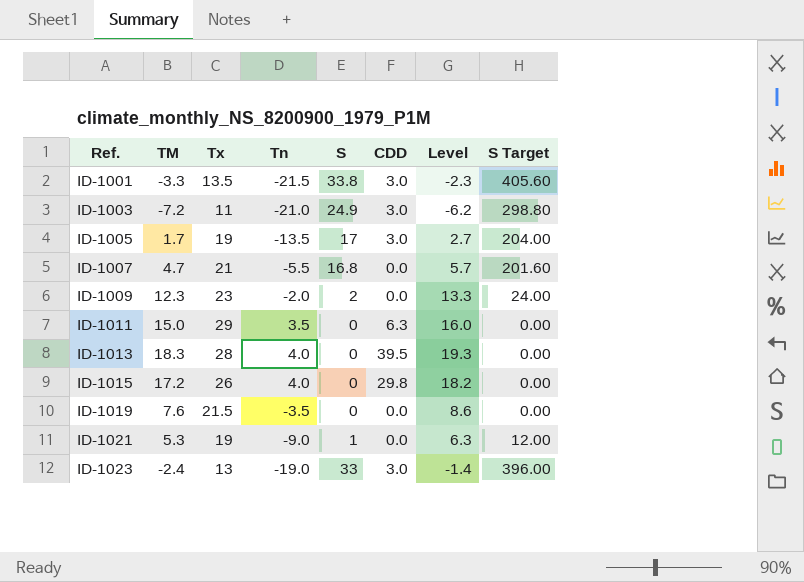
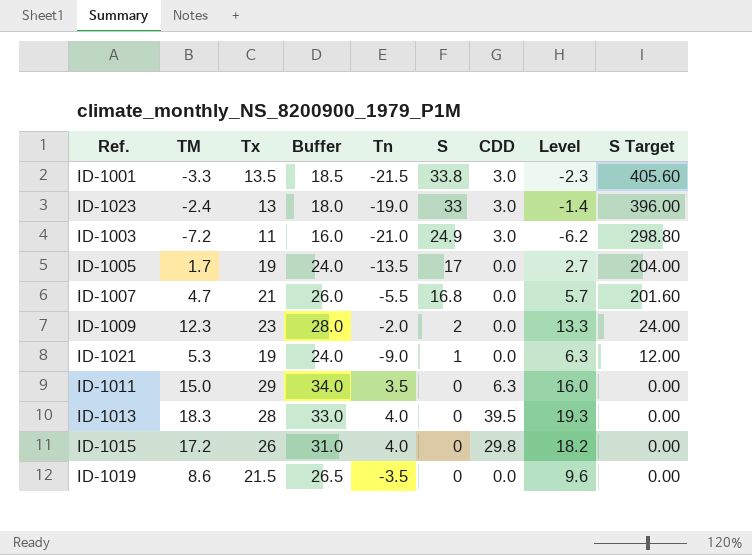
row order: Ref. ascending -> S descending
column Buffer | formula: none -> [Tx] + 5
ID-1005 | CDD: 3.0 -> 0.0
ID-1019 | TM: 7.6 -> 8.6
ID-1019 | Level: 8.6 -> 9.6

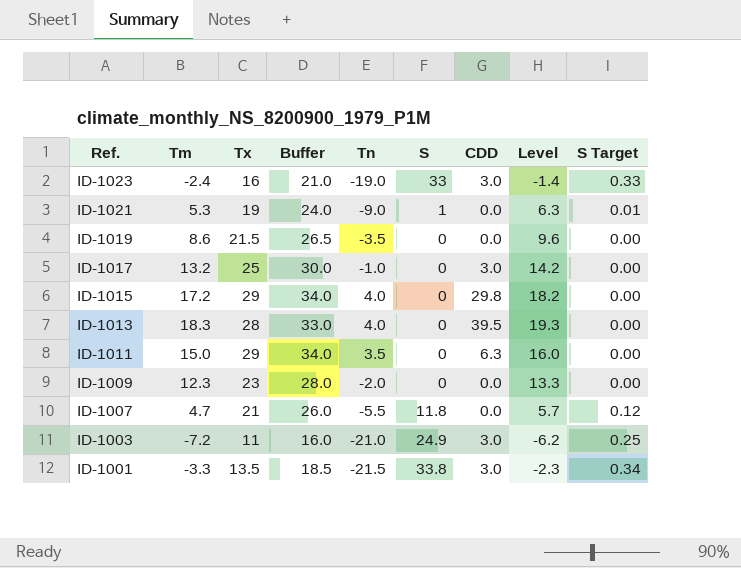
row order: S descending -> Ref. descending
column name: TM -> Tm
column S Target | formula: [S] * 12 -> [S] * 0.01
row ID-1005: 1.7 | 19 | 24.0 | -13.5 | 17 | 0.0 | 2.7 | 204.00 -> none
ID-1023 | Tx: 13 -> 16
ID-1023 | Buffer: 18.0 -> 21.0
row ID-1017: none -> 13.2 | 25 | 30.0 | -1.0 | 0 | 3.0 | 14.2 | 0.00
ID-1015 | Tx: 26 -> 29
ID-1015 | Buffer: 31.0 -> 34.0
ID-1009 | S: 2 -> 0
ID-1007 | S: 16.8 -> 11.8

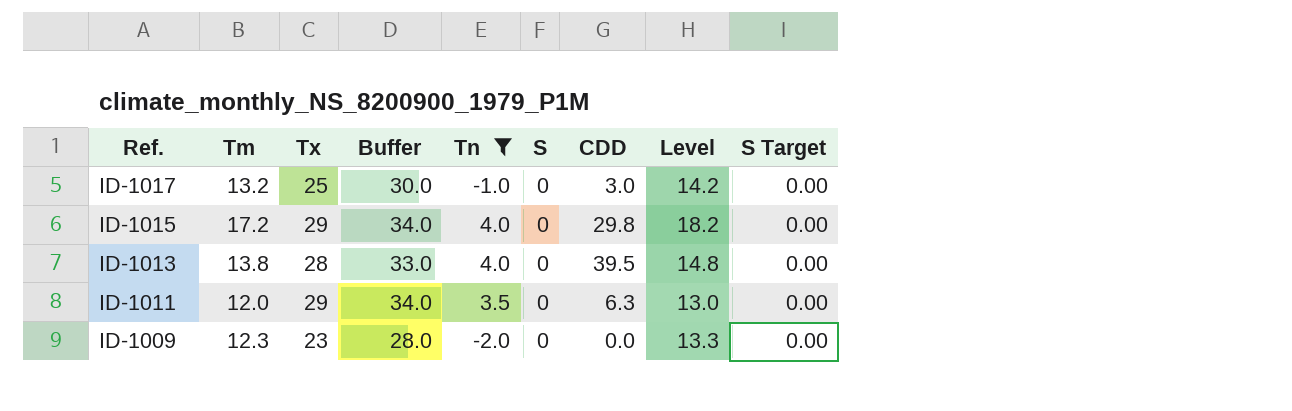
filter: none -> Tn >= -2.0
ID-1013 | Tm: 18.3 -> 13.8
ID-1013 | Level: 19.3 -> 14.8
ID-1011 | Tm: 15.0 -> 12.0
ID-1011 | Level: 16.0 -> 13.0

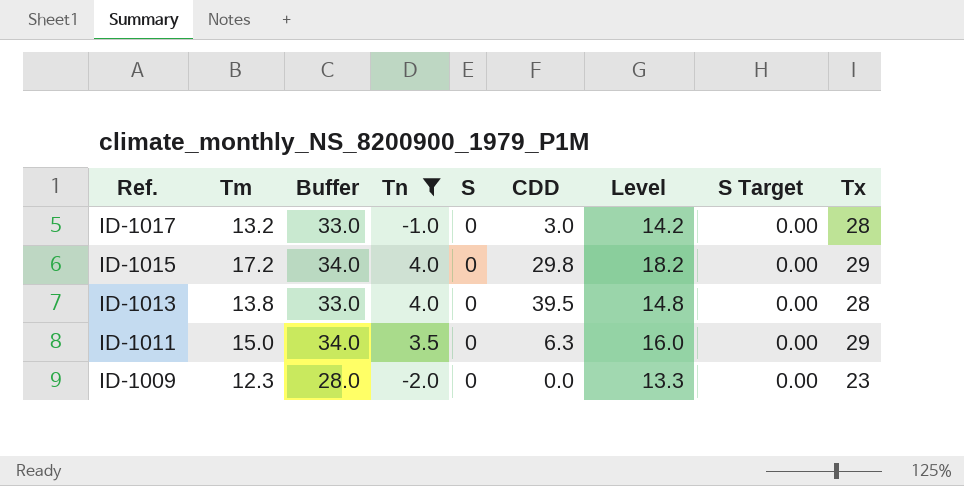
column Tx | position: 3 -> 9
ID-1017 | Buffer: 30.0 -> 33.0
ID-1017 | Tx: 25 -> 28
ID-1011 | Tm: 12.0 -> 15.0
ID-1011 | Level: 13.0 -> 16.0

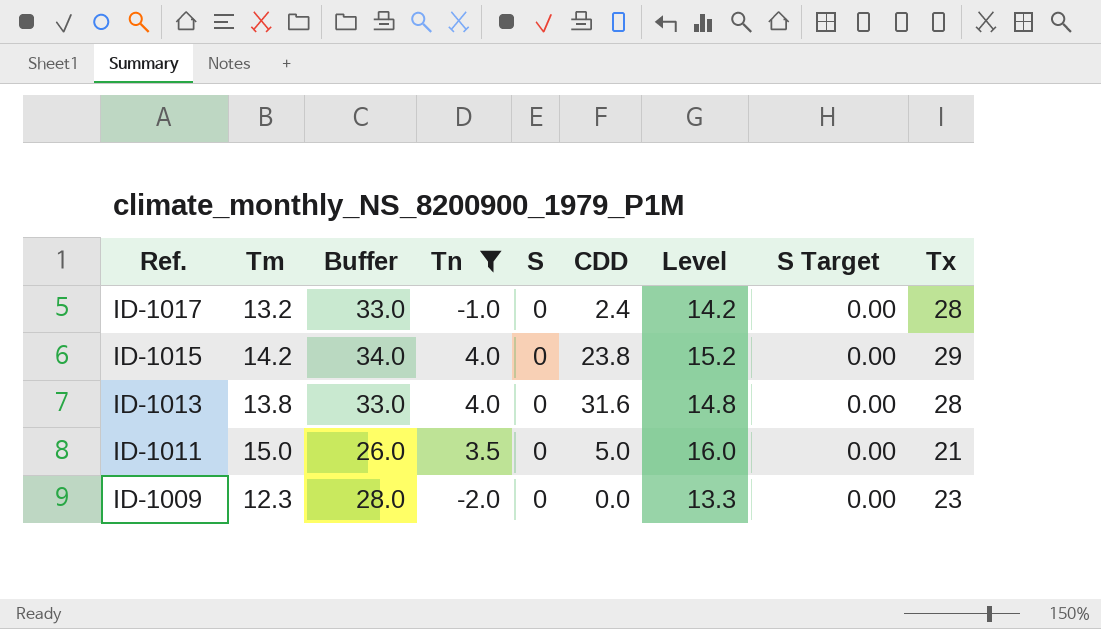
ID-1017 | CDD: 3.0 -> 2.4
ID-1015 | Tm: 17.2 -> 14.2
ID-1015 | CDD: 29.8 -> 23.8
ID-1015 | Level: 18.2 -> 15.2
ID-1013 | CDD: 39.5 -> 31.6
ID-1011 | Buffer: 34.0 -> 26.0
ID-1011 | CDD: 6.3 -> 5.0
ID-1011 | Tx: 29 -> 21

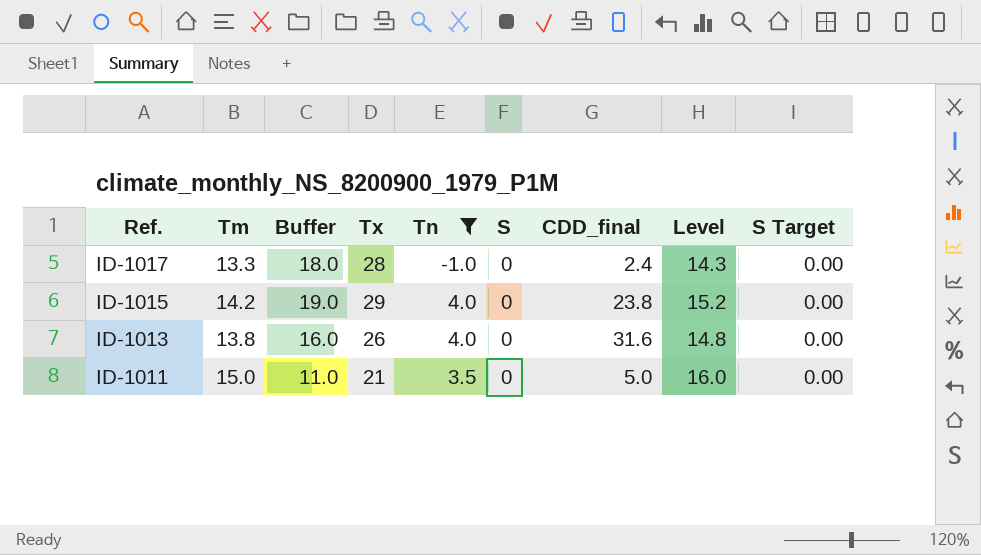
column Buffer | formula: [Tx] + 5 -> [Tx] - 10
column Tx | position: 9 -> 4
column name: CDD -> CDD_final
row ID-1009: 12.3 | 28.0 | -2.0 | 0 | 0.0 | 13.3 | 0.00 | 23 -> none
ID-1017 | Tm: 13.2 -> 13.3
ID-1017 | Level: 14.2 -> 14.3
ID-1013 | Tx: 28 -> 26

